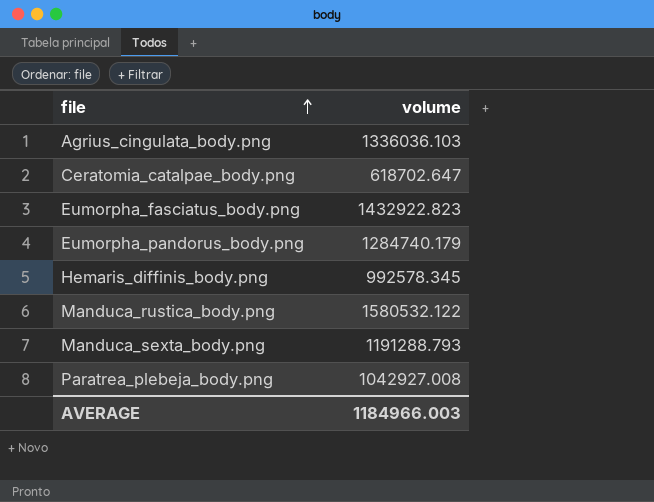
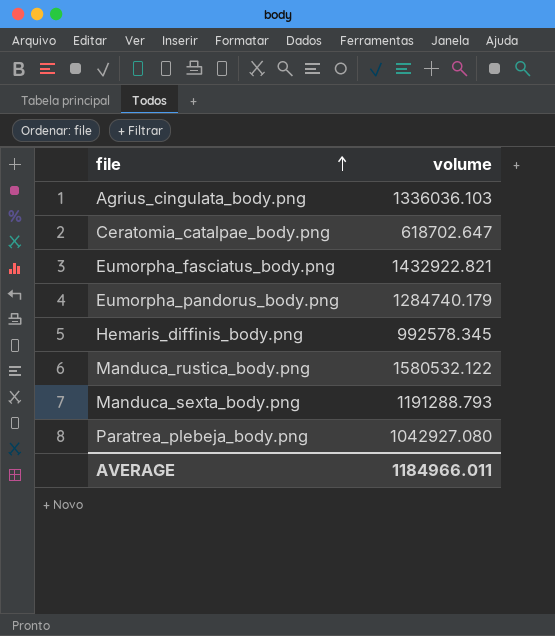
Eumorpha_fasciatus_body.png | volume: 1432922.823 -> 1432922.821
Paratrea_plebeja_body.png | volume: 1042927.008 -> 1042927.080
AVERAGE | volume: 1184966.003 -> 1184966.011

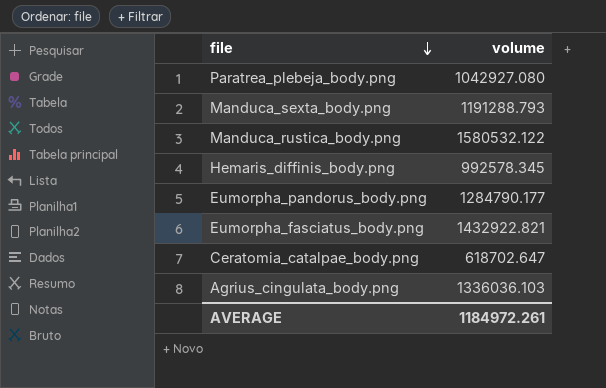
row order: file ascending -> file descending
Eumorpha_pandorus_body.png | volume: 1284740.179 -> 1284790.177
AVERAGE | volume: 1184966.011 -> 1184972.261

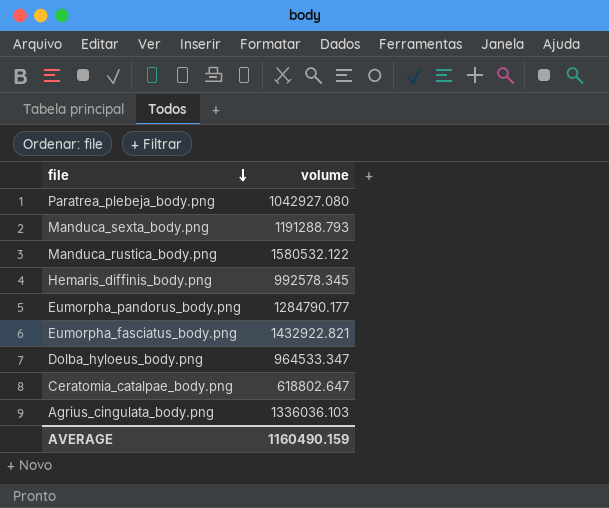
row Dolba_hyloeus_body.png: none -> 964533.347
Ceratomia_catalpae_body.png | volume: 618702.647 -> 618802.647
AVERAGE | volume: 1184972.261 -> 1160490.159

